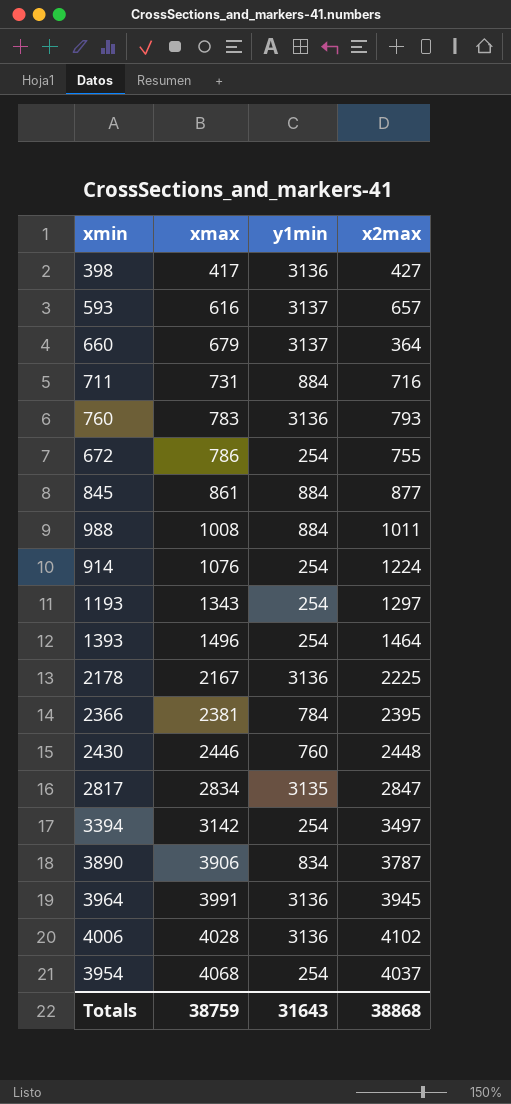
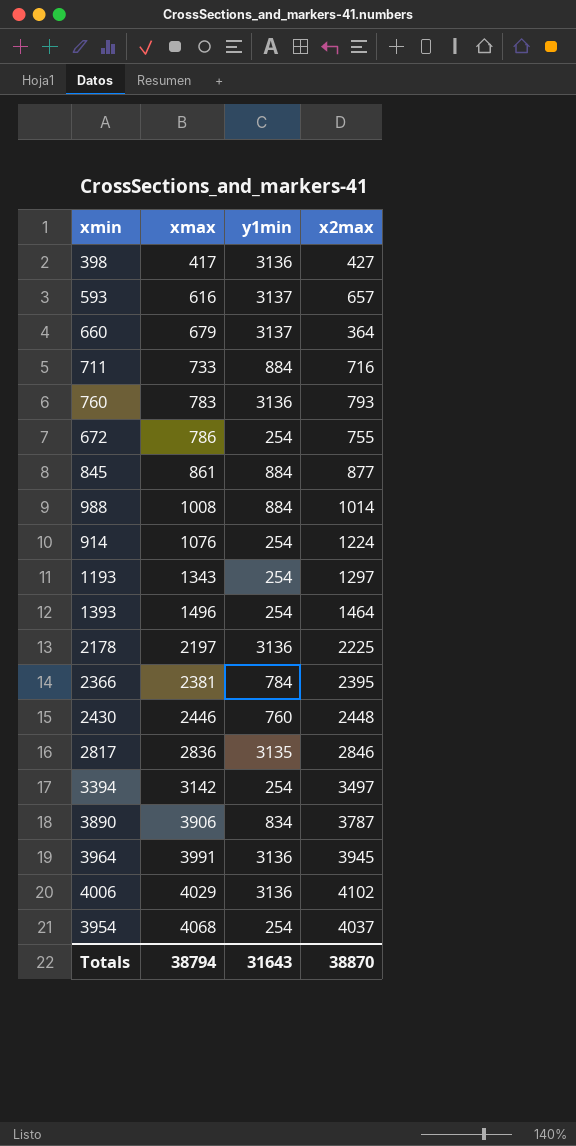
711 | xmax: 731 -> 733
988 | x2max: 1011 -> 1014
2178 | xmax: 2167 -> 2197
2817 | xmax: 2834 -> 2836
2817 | x2max: 2847 -> 2846
4006 | xmax: 4028 -> 4029
Totals | xmax: 38759 -> 38794
Totals | x2max: 38868 -> 38870

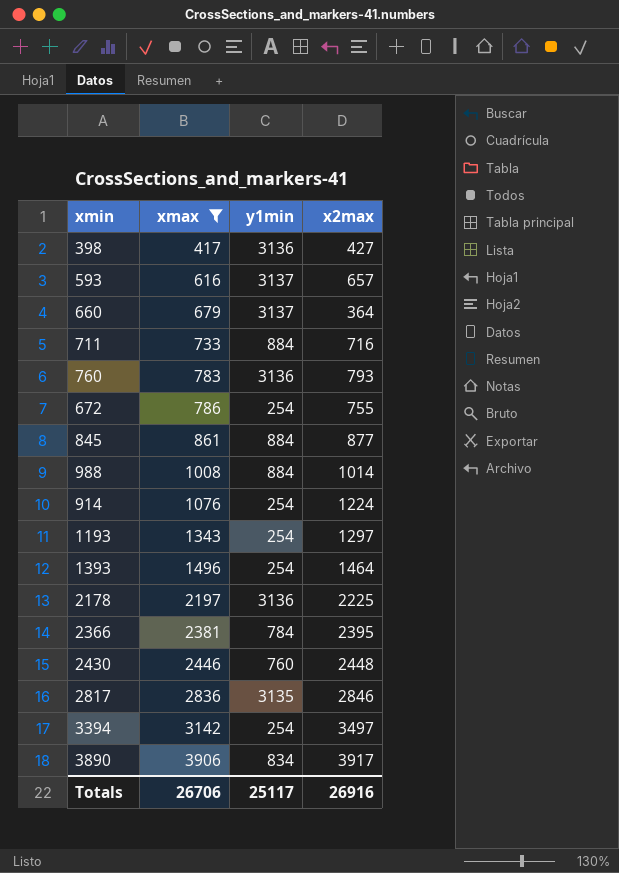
filter: none -> xmax <= 3906
3890 | x2max: 3787 -> 3917
Totals | xmax: 38794 -> 26706
Totals | y1min: 31643 -> 25117
Totals | x2max: 38870 -> 26916

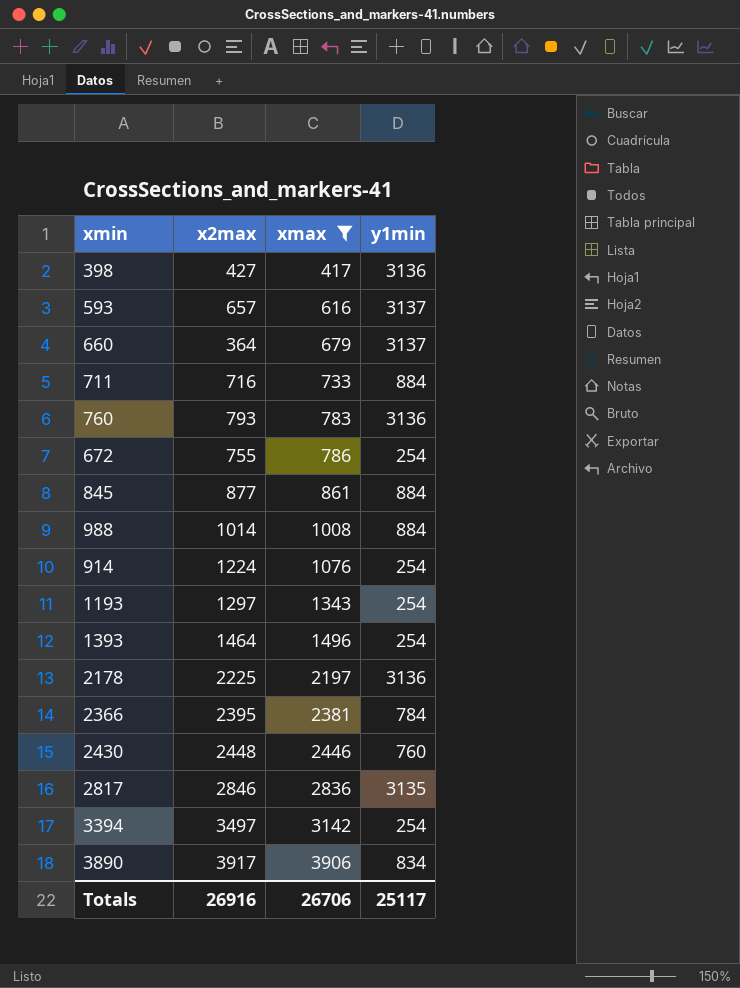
column x2max | position: 4 -> 2

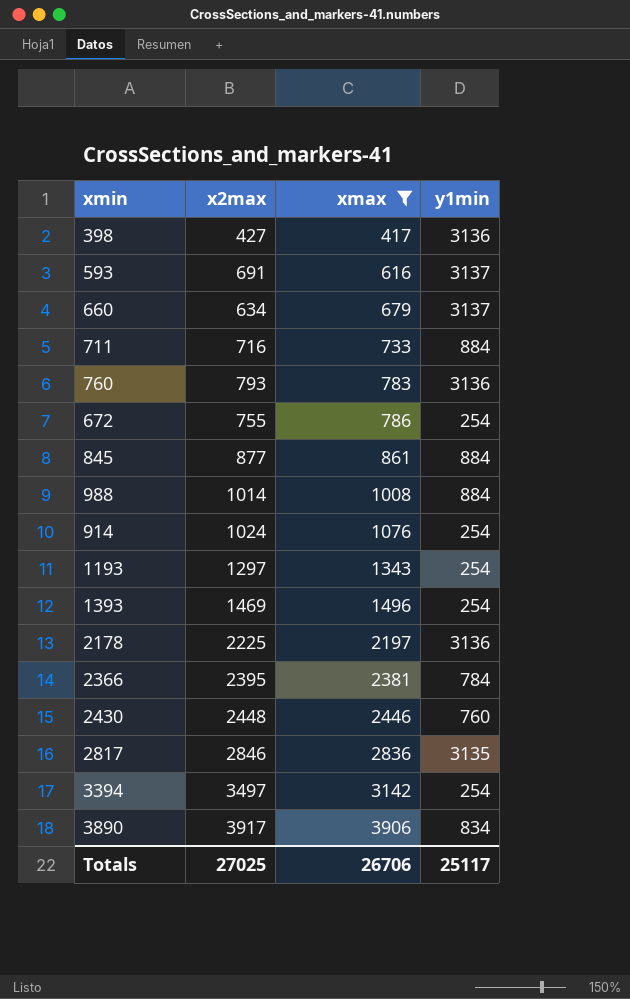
593 | x2max: 657 -> 691
660 | x2max: 364 -> 634
914 | x2max: 1224 -> 1024
1393 | x2max: 1464 -> 1469
Totals | x2max: 26916 -> 27025

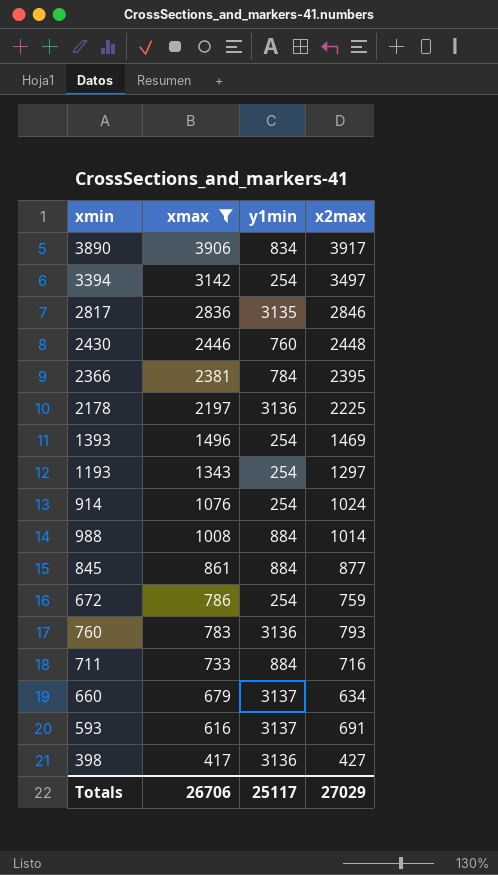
row order: xmax ascending -> xmax descending
column x2max | position: 2 -> 4
672 | x2max: 755 -> 759
Totals | x2max: 27025 -> 27029

